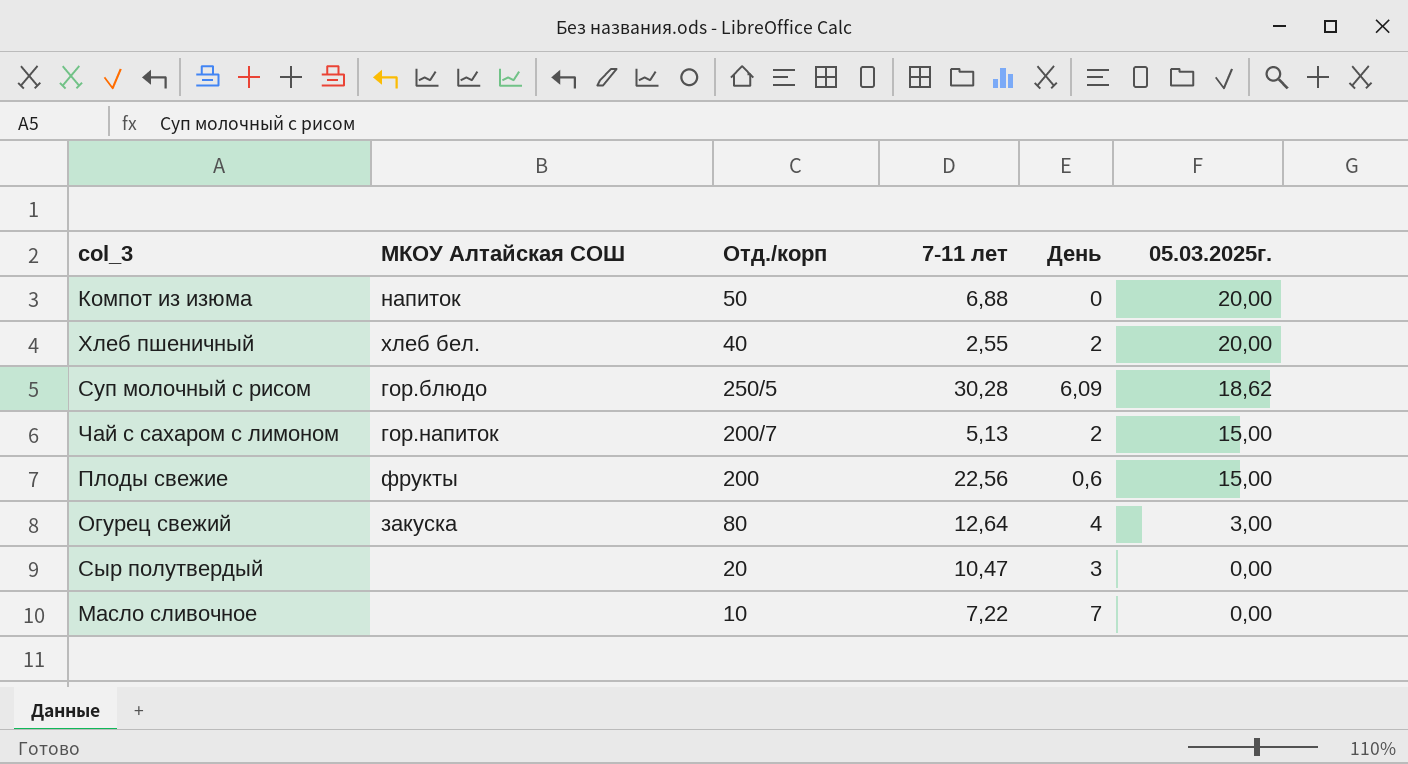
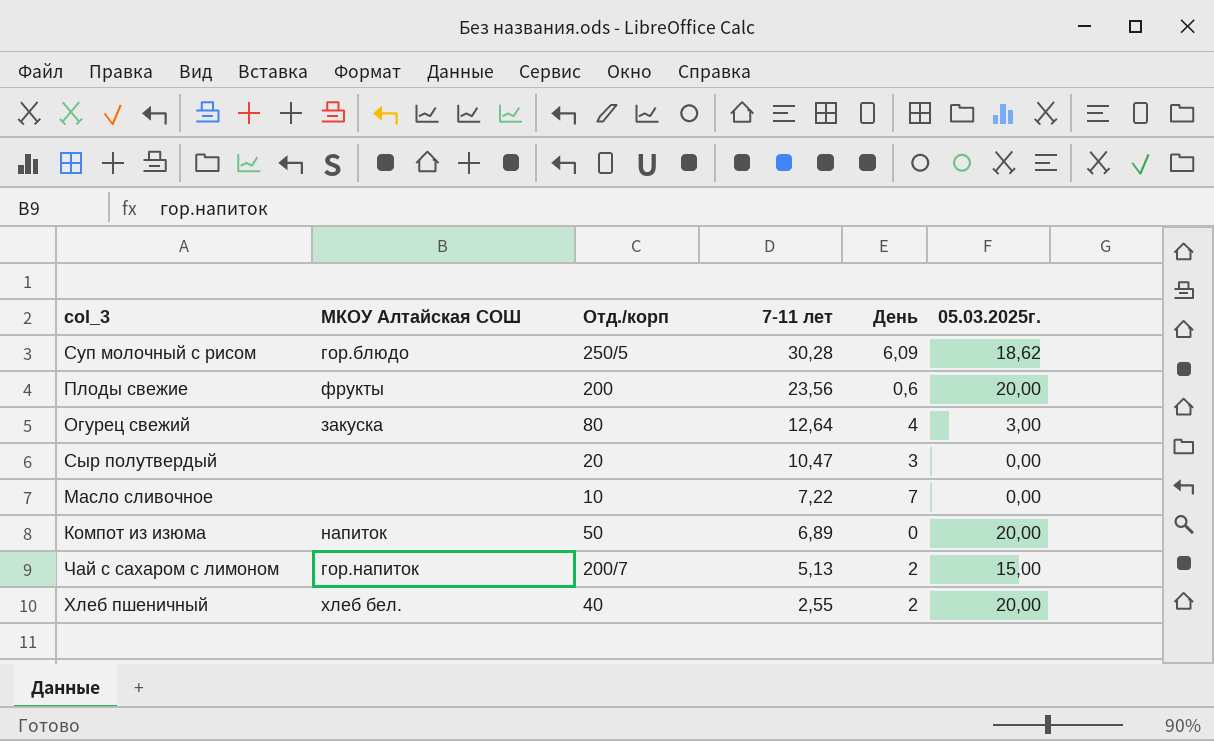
row order: 05.03.2025г. descending -> 7-11 лет descending
Плоды свежие | 7-11 лет: 22,56 -> 23,56
Плоды свежие | 05.03.2025г.: 15,00 -> 20,00
Компот из изюма | 7-11 лет: 6,88 -> 6,89

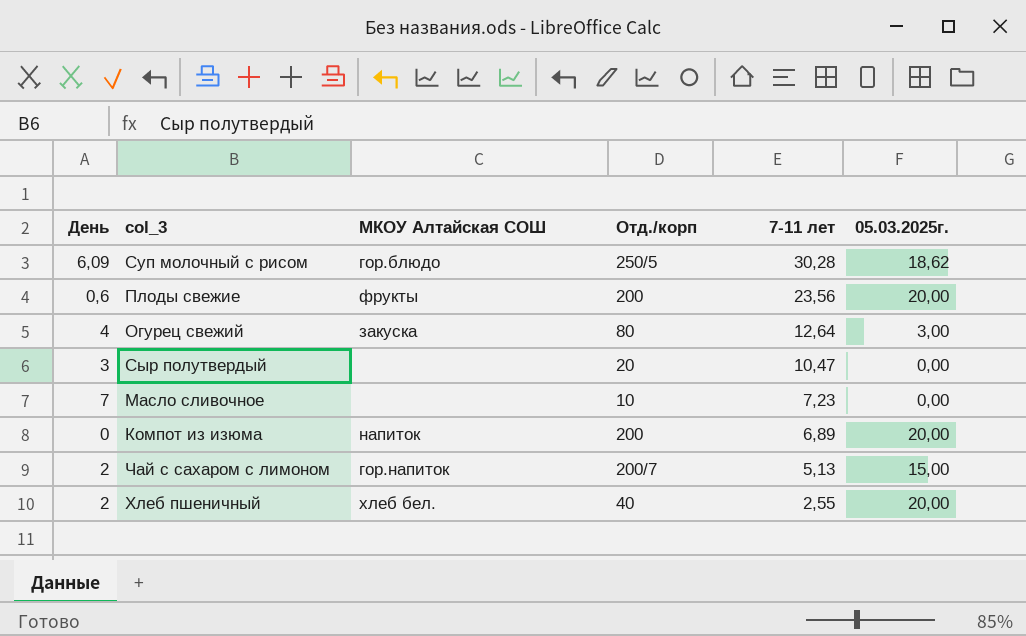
column День | position: 5 -> 1
Масло сливочное | 7-11 лет: 7,22 -> 7,23
Компот из изюма | Отд./корп: 50 -> 200

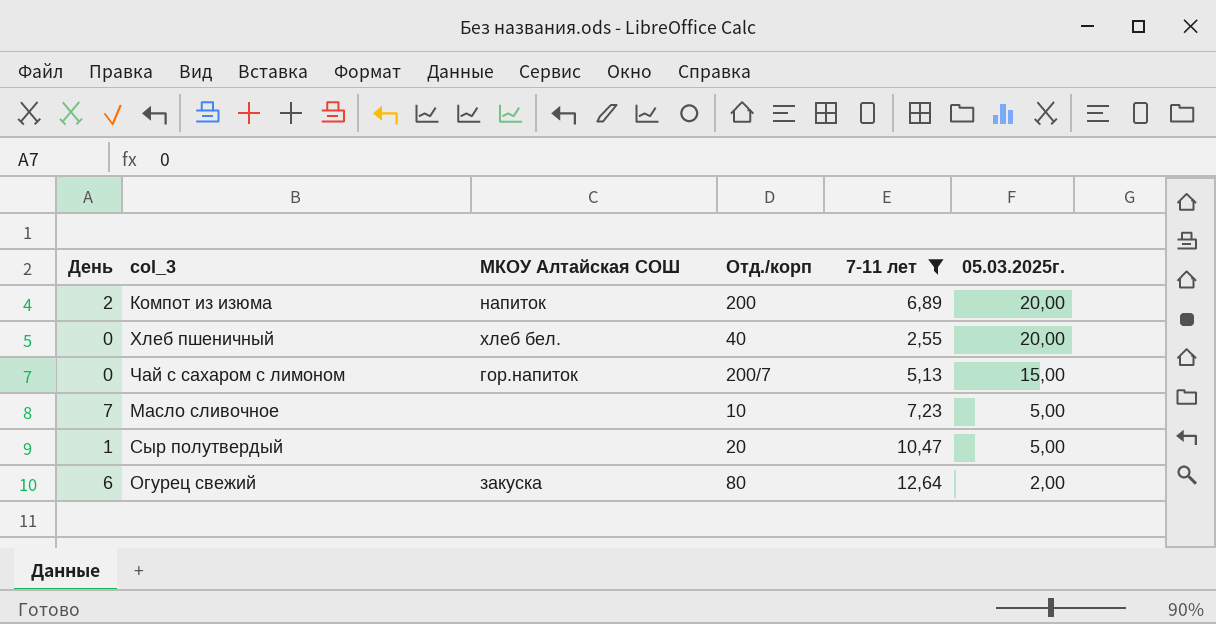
filter: none -> 7-11 лет <= 12,64
row order: 7-11 лет descending -> 05.03.2025г. descending
Компот из изюма | День: 0 -> 2
Хлеб пшеничный | День: 2 -> 0
Чай с сахаром с лимоном | День: 2 -> 0
Масло сливочное | 05.03.2025г.: 0,00 -> 5,00
Сыр полутвердый | День: 3 -> 1
Сыр полутвердый | 05.03.2025г.: 0,00 -> 5,00
Огурец свежий | День: 4 -> 6
Огурец свежий | 05.03.2025г.: 3,00 -> 2,00

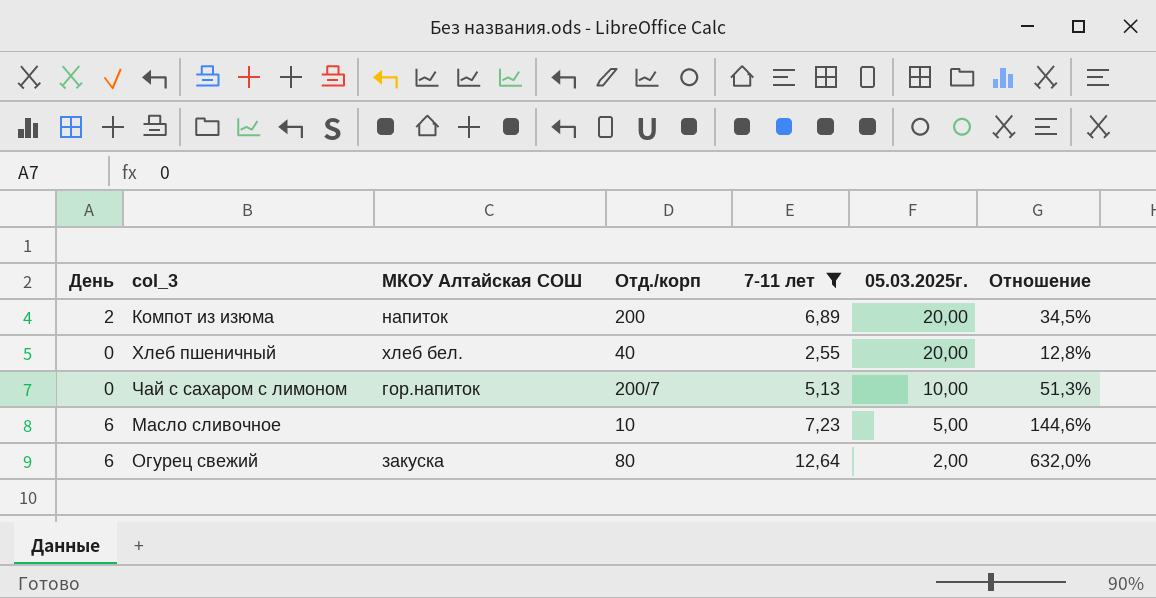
column Отношение | formula: none -> [7-11 лет] / [05.03.2025г.]
row Сыр полутвердый: 1 | none | 20 | 10,47 | 5,00 -> none
Чай с сахаром с лимоном | 05.03.2025г.: 15,00 -> 10,00
Масло сливочное | День: 7 -> 6

